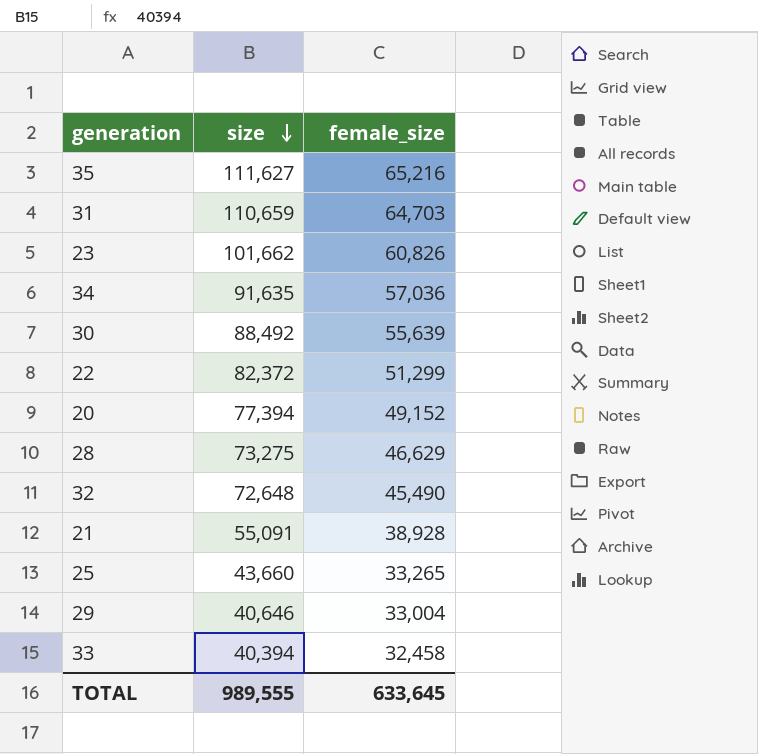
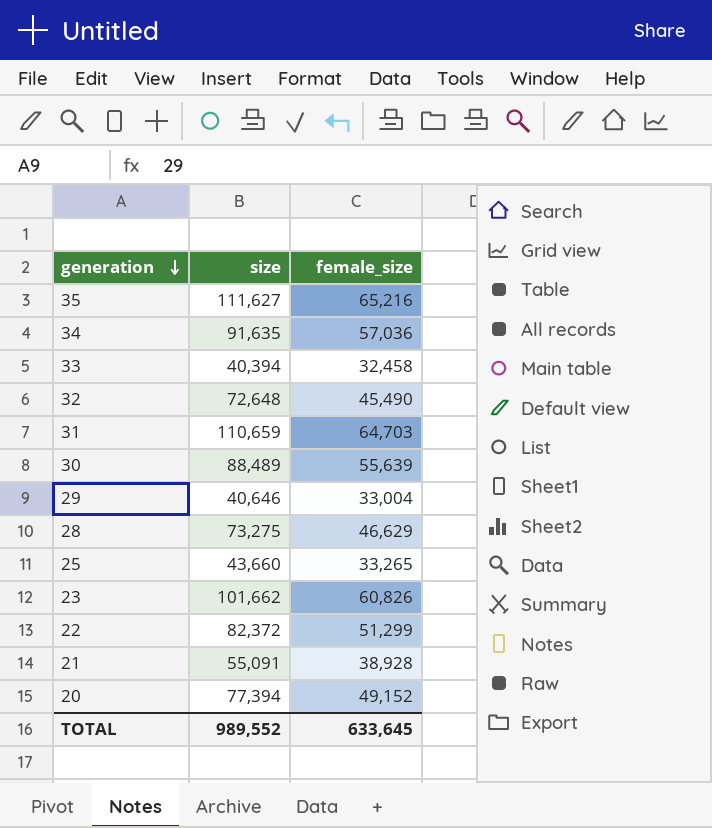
row order: size descending -> generation descending
30 | size: 88,492 -> 88,489
TOTAL | size: 989,555 -> 989,552

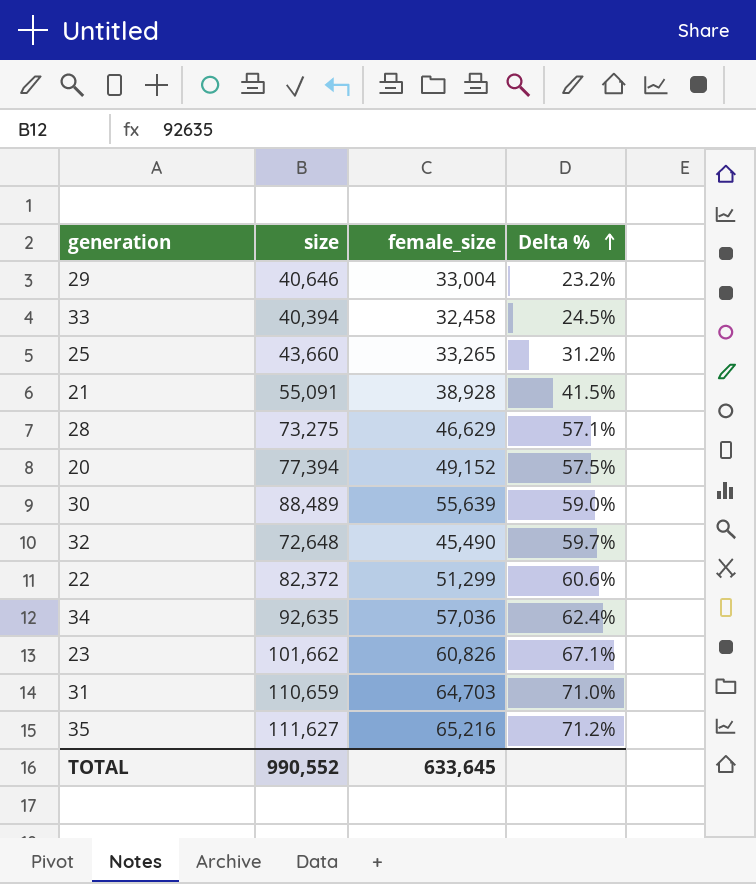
row order: generation descending -> Delta % ascending
column Delta % | formula: none -> ([size] - [female_size]) / [female_size]
34 | size: 91,635 -> 92,635
TOTAL | size: 989,552 -> 990,552

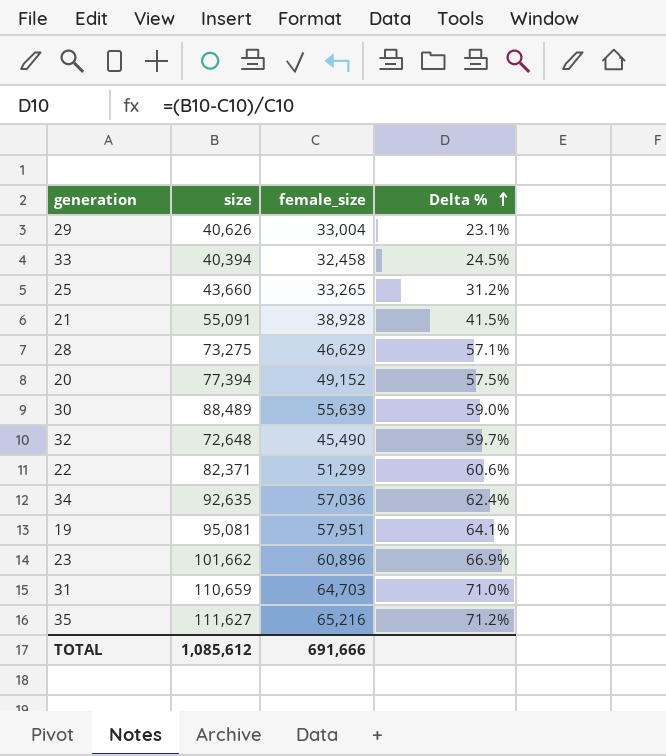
29 | size: 40,646 -> 40,626
29 | Delta %: 23.2% -> 23.1%
22 | size: 82,372 -> 82,371
row 19: none -> 95,081 | 57,951 | 64.1%
23 | female_size: 60,826 -> 60,896
23 | Delta %: 67.1% -> 66.9%
TOTAL | size: 990,552 -> 1,085,612
TOTAL | female_size: 633,645 -> 691,666

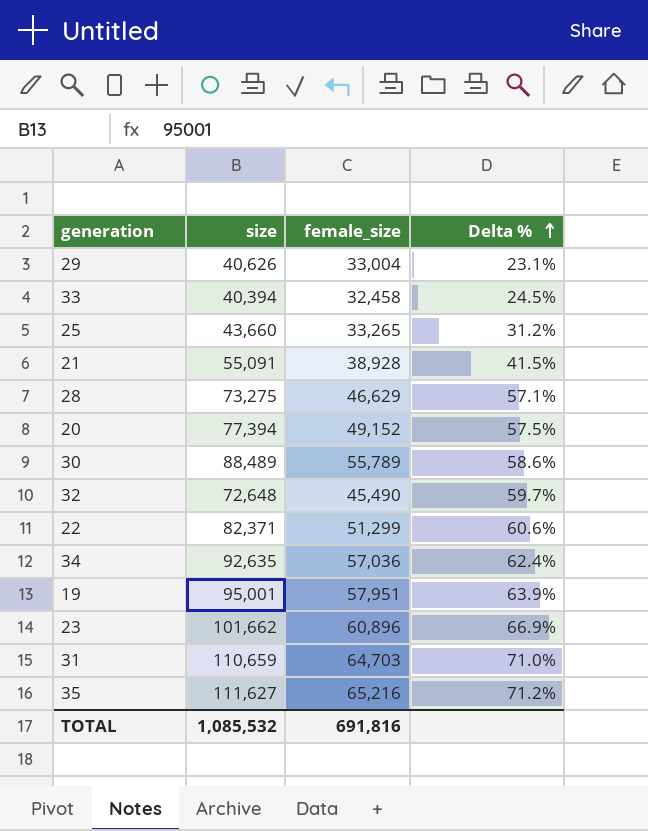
30 | female_size: 55,639 -> 55,789
30 | Delta %: 59.0% -> 58.6%
19 | size: 95,081 -> 95,001
19 | Delta %: 64.1% -> 63.9%
TOTAL | size: 1,085,612 -> 1,085,532
TOTAL | female_size: 691,666 -> 691,816

